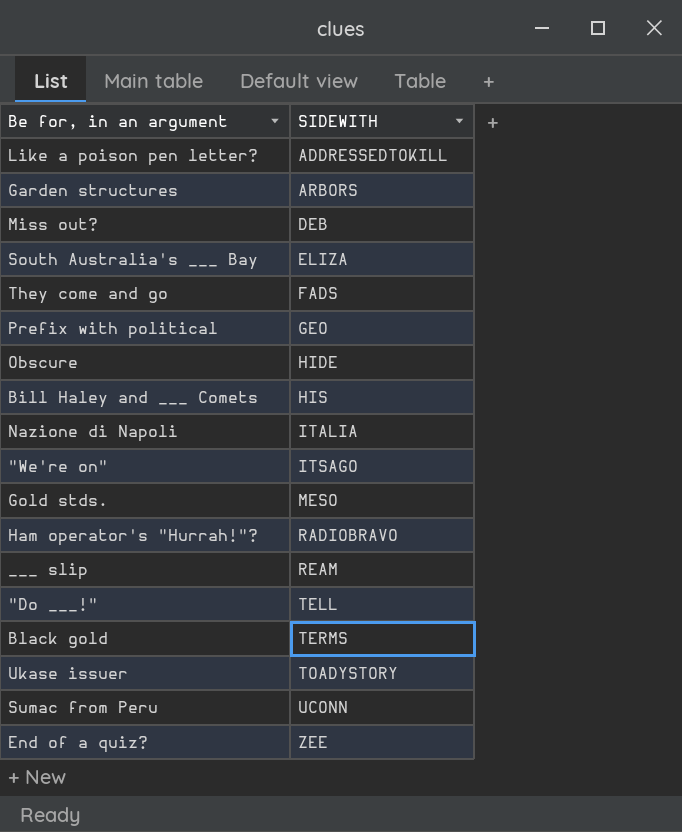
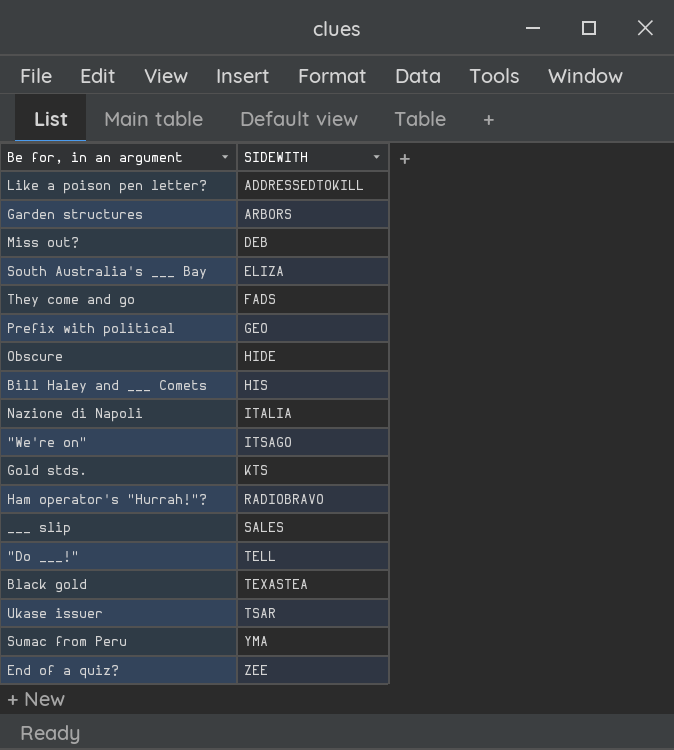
Gold stds. | SIDEWITH: MESO -> KTS
___ slip | SIDEWITH: REAM -> SALES
Black gold | SIDEWITH: TERMS -> TEXASTEA
Ukase issuer | SIDEWITH: TOADYSTORY -> TSAR
Sumac from Peru | SIDEWITH: UCONN -> YMA

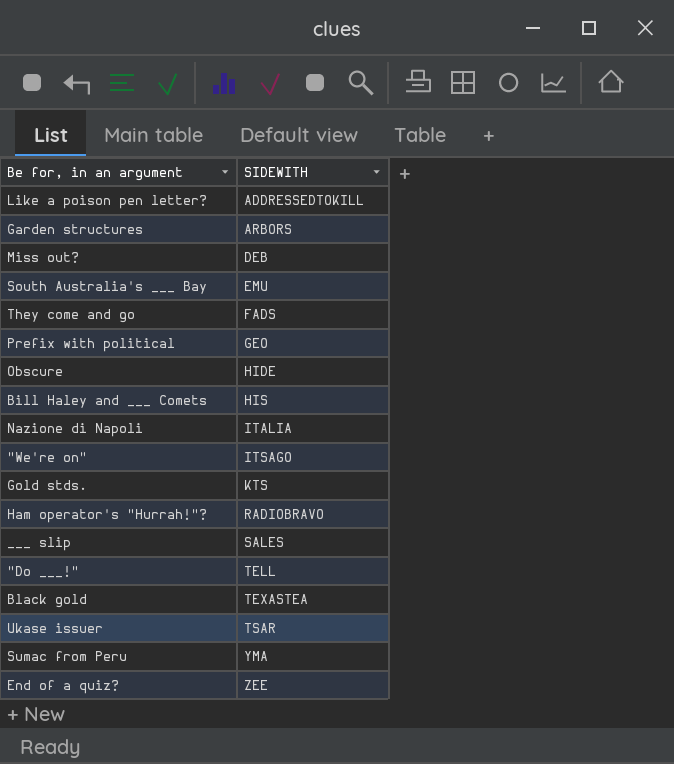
South Australia's ___ Bay | SIDEWITH: ELIZA -> EMU

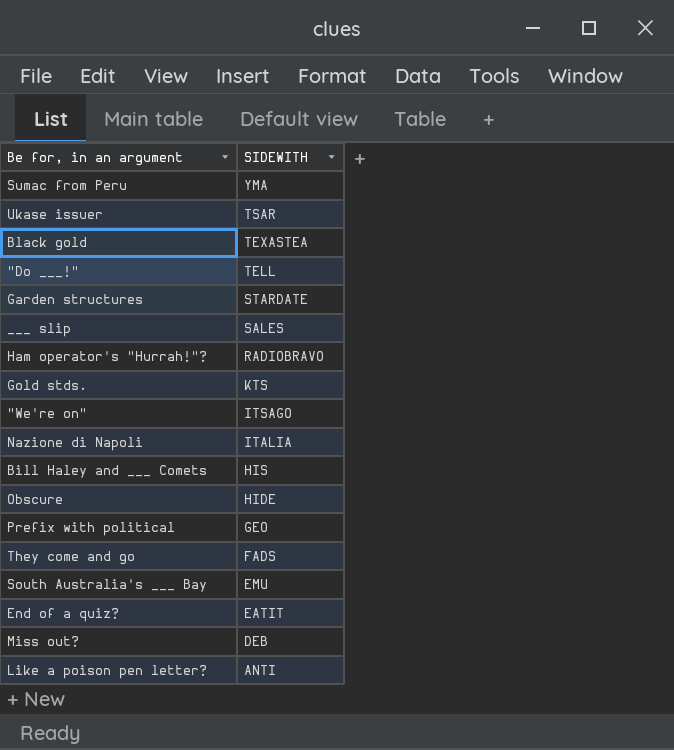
row order: SIDEWITH ascending -> SIDEWITH descending
Garden structures | SIDEWITH: ARBORS -> STARDATE
End of a quiz? | SIDEWITH: ZEE -> EATIT
Like a poison pen letter? | SIDEWITH: ADDRESSEDTOKILL -> ANTI

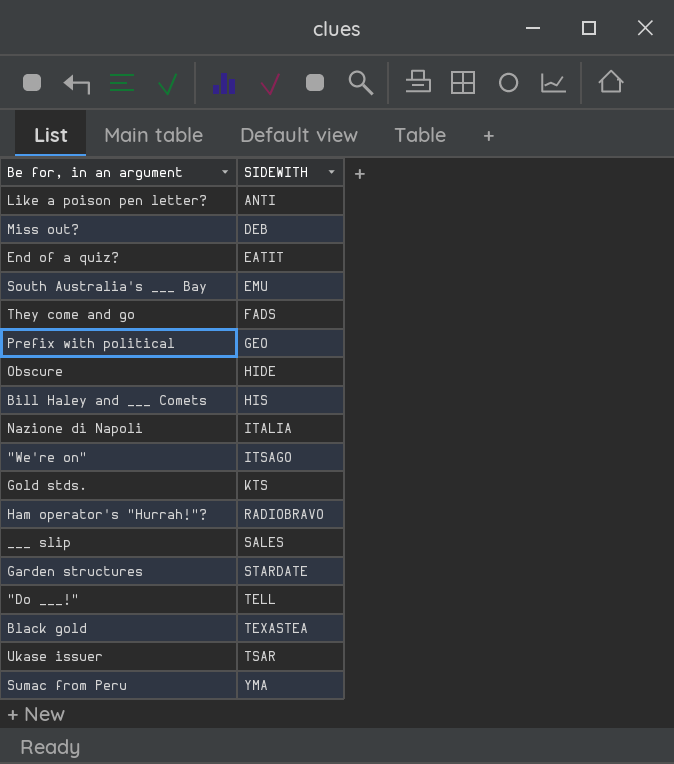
row order: SIDEWITH descending -> SIDEWITH ascending

